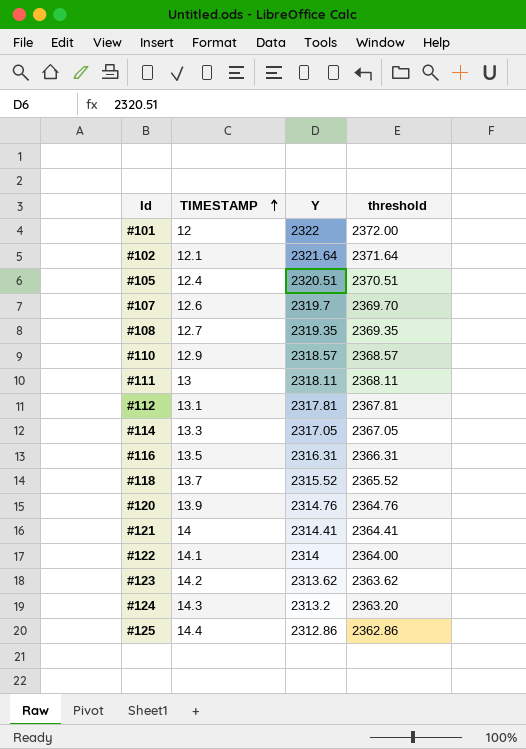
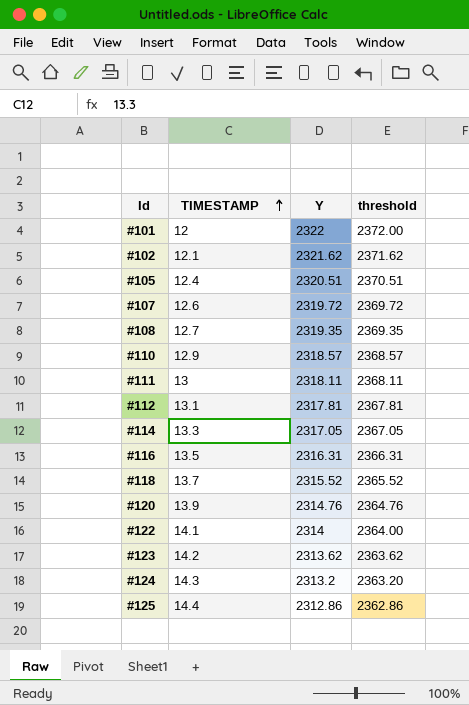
row #121: 14 | 2314.41 | 2364.41 -> none
#102 | Y: 2321.64 -> 2321.62
#102 | threshold: 2371.64 -> 2371.62
#107 | Y: 2319.7 -> 2319.72
#107 | threshold: 2369.70 -> 2369.72

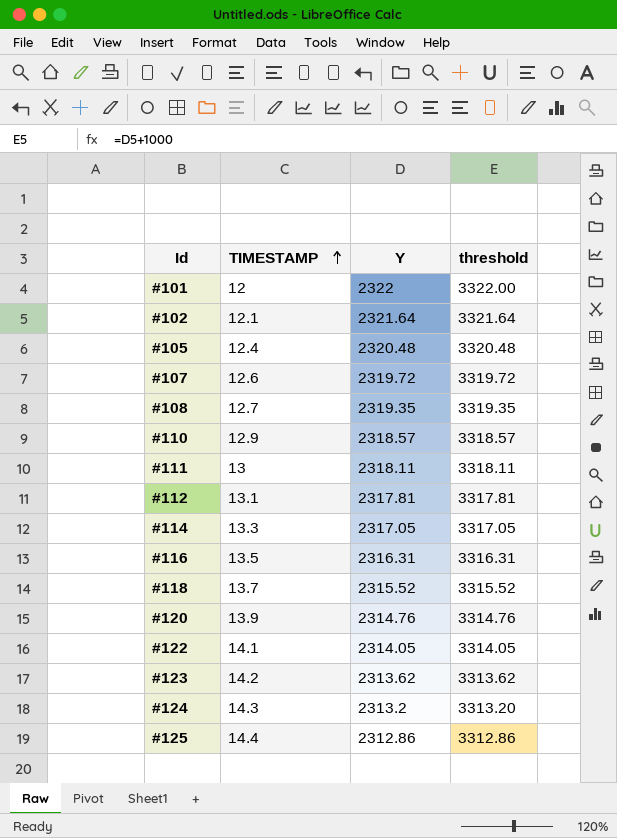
column threshold | formula: [Y] + 50 -> [Y] + 1000
#102 | Y: 2321.62 -> 2321.64
#105 | Y: 2320.51 -> 2320.48
#122 | Y: 2314 -> 2314.05

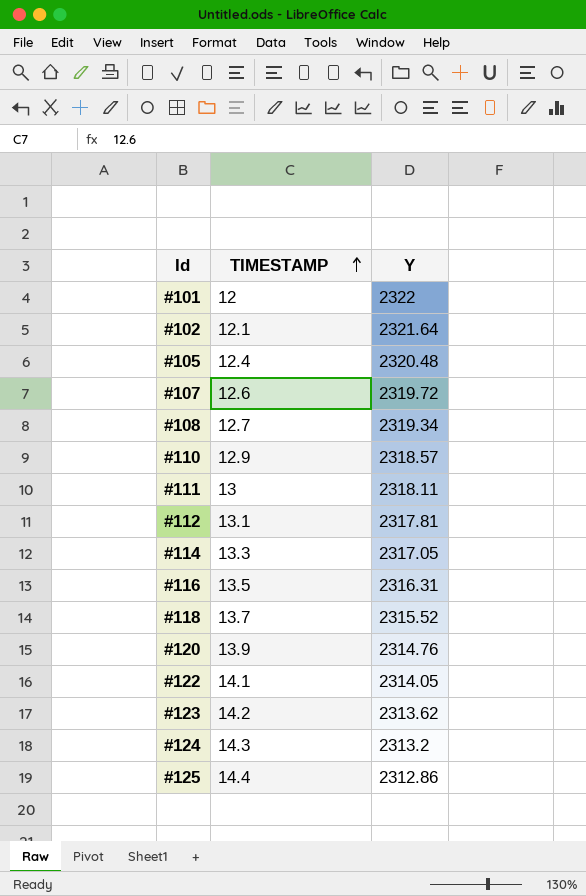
column threshold | formula: [Y] + 1000 -> none
#108 | Y: 2319.35 -> 2319.34

